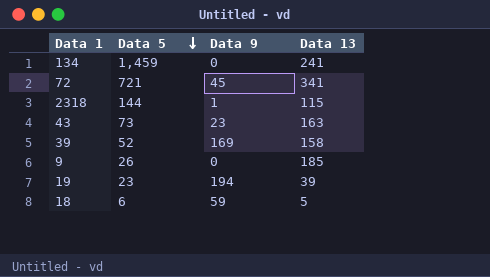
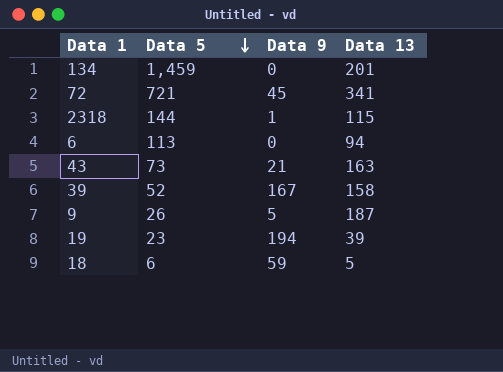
134 | Data 13: 241 -> 201
row 6: none -> 113 | 0 | 94
43 | Data 9: 23 -> 21
39 | Data 9: 169 -> 167
9 | Data 9: 0 -> 5
9 | Data 13: 185 -> 187

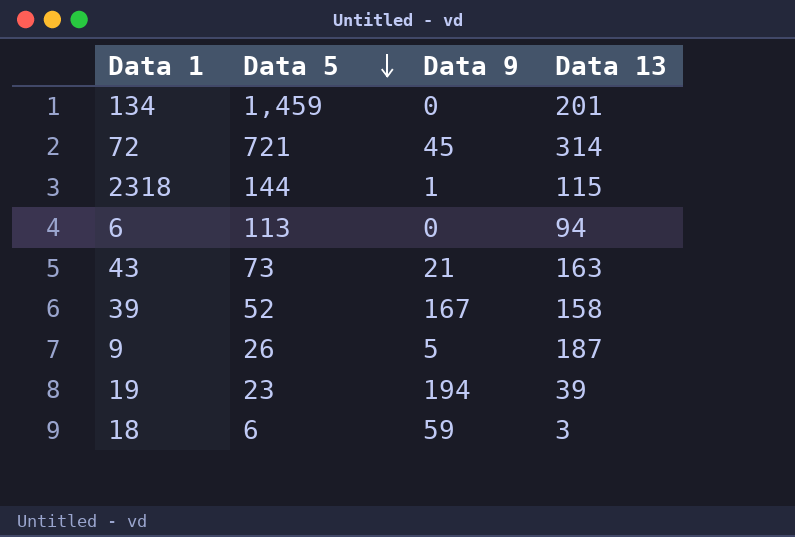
72 | Data 13: 341 -> 314
18 | Data 13: 5 -> 3

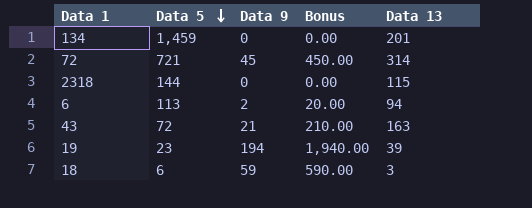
column Bonus | formula: none -> [Data 9] * 10
row 39: 52 | 167 | 158 -> none
row 9: 26 | 5 | 187 -> none
2318 | Data 9: 1 -> 0
6 | Data 9: 0 -> 2
43 | Data 5: 73 -> 72

